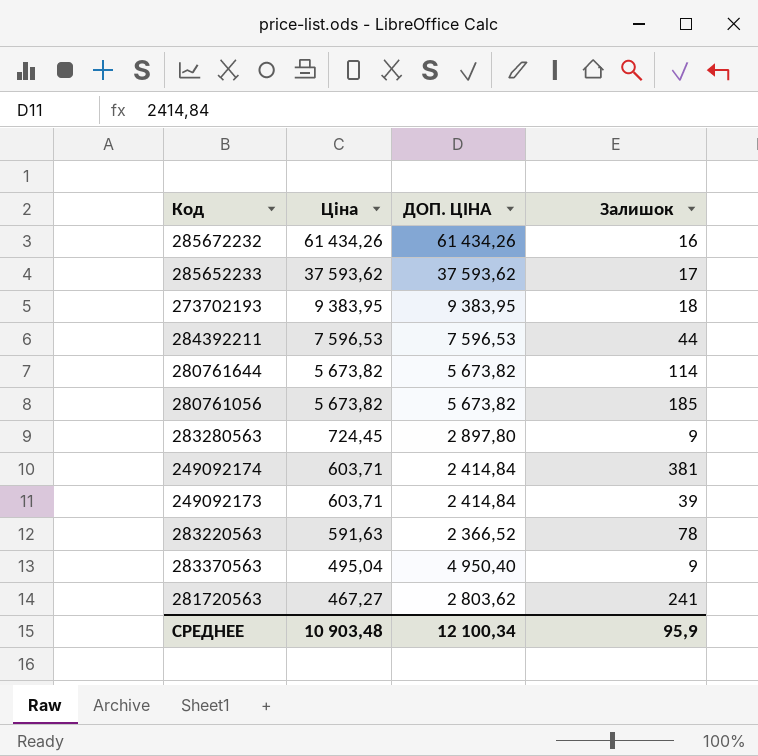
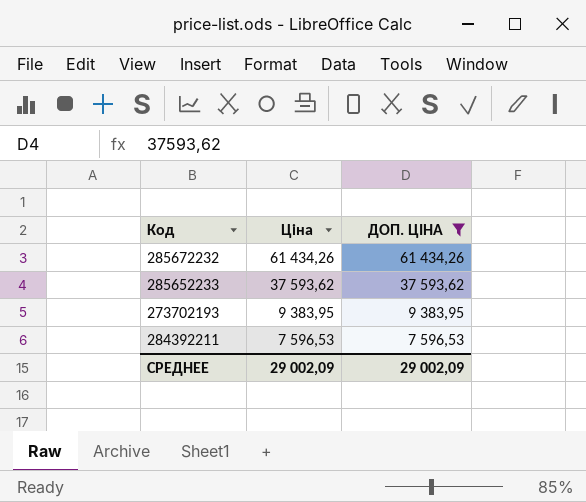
filter: none -> ДОП. ЦІНА >= 7 596,53
column Залишок | position: 4 -> none
СРЕДНЕЕ | Ціна: 10 903,48 -> 29 002,09
СРЕДНЕЕ | ДОП. ЦІНА: 12 100,34 -> 29 002,09

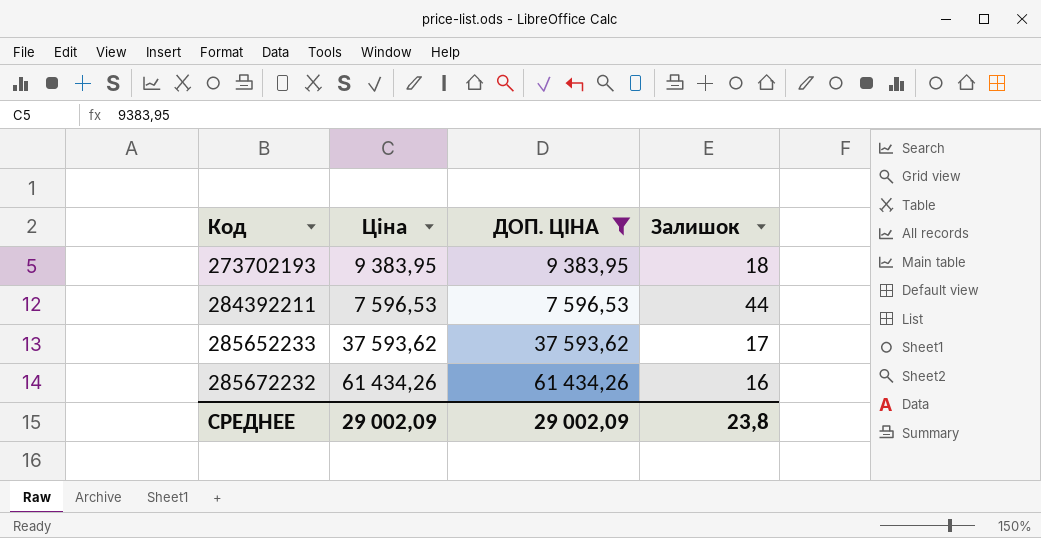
row order: Ціна descending -> Код ascending
column Залишок | position: none -> 4

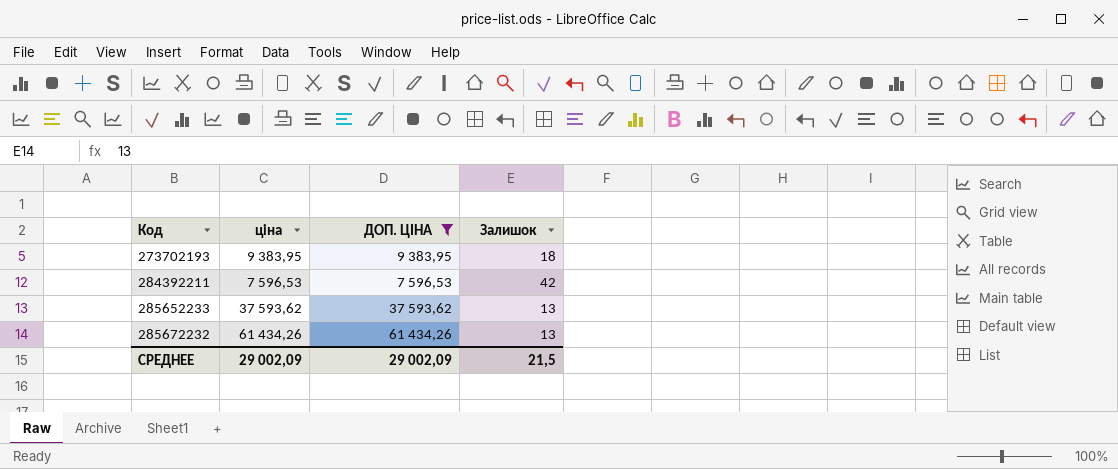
column name: Ціна -> ціна
284392211 | Залишок: 44 -> 42
285652233 | Залишок: 17 -> 13
285672232 | Залишок: 16 -> 13
СРЕДНЕЕ | Залишок: 23,8 -> 21,5

